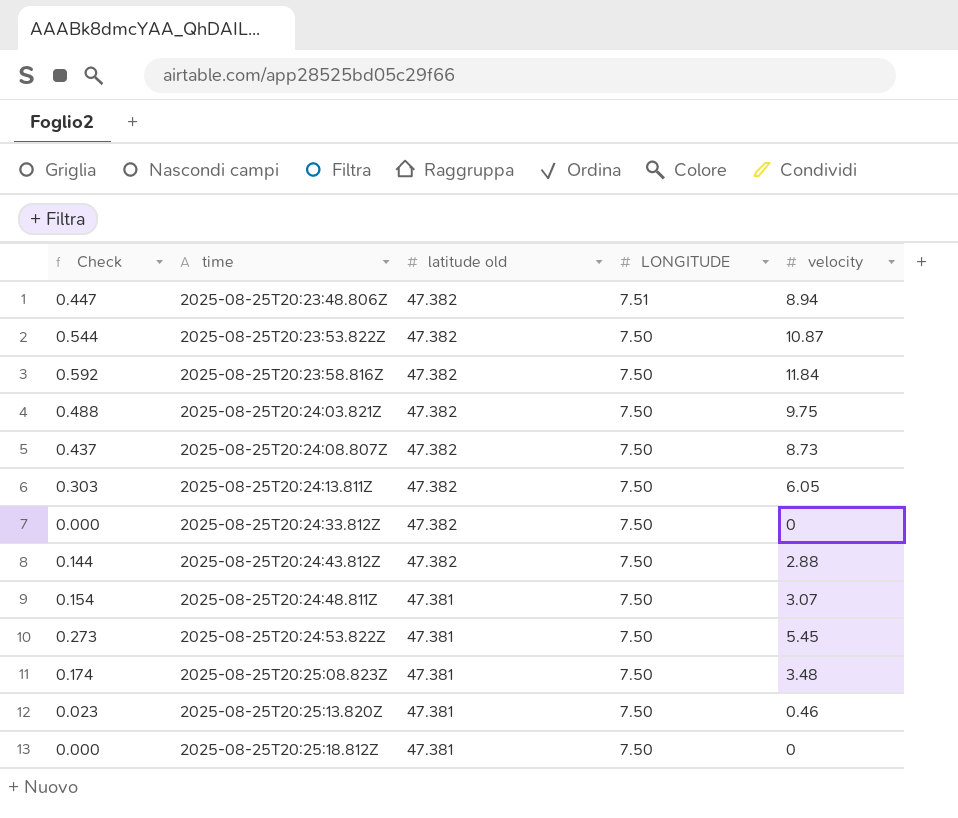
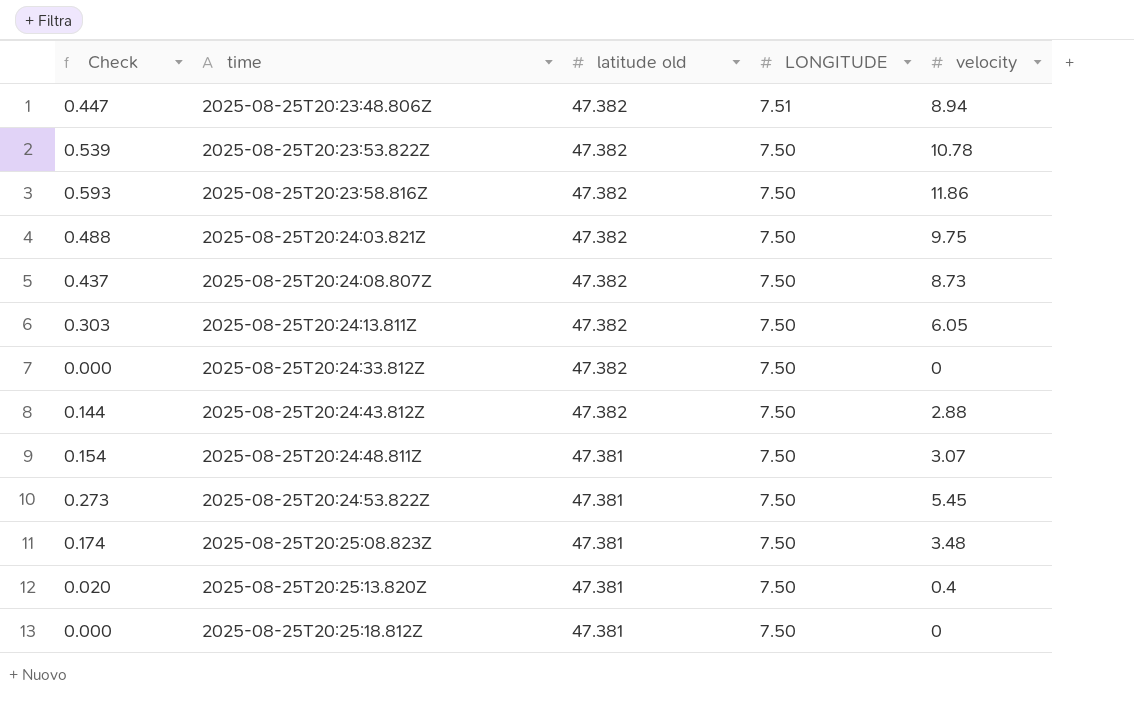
2025-08-25T20:23:53.822Z | Check: 0.544 -> 0.539
2025-08-25T20:23:53.822Z | velocity: 10.87 -> 10.78
2025-08-25T20:23:58.816Z | Check: 0.592 -> 0.593
2025-08-25T20:23:58.816Z | velocity: 11.84 -> 11.86
2025-08-25T20:25:13.820Z | Check: 0.023 -> 0.020
2025-08-25T20:25:13.820Z | velocity: 0.46 -> 0.4

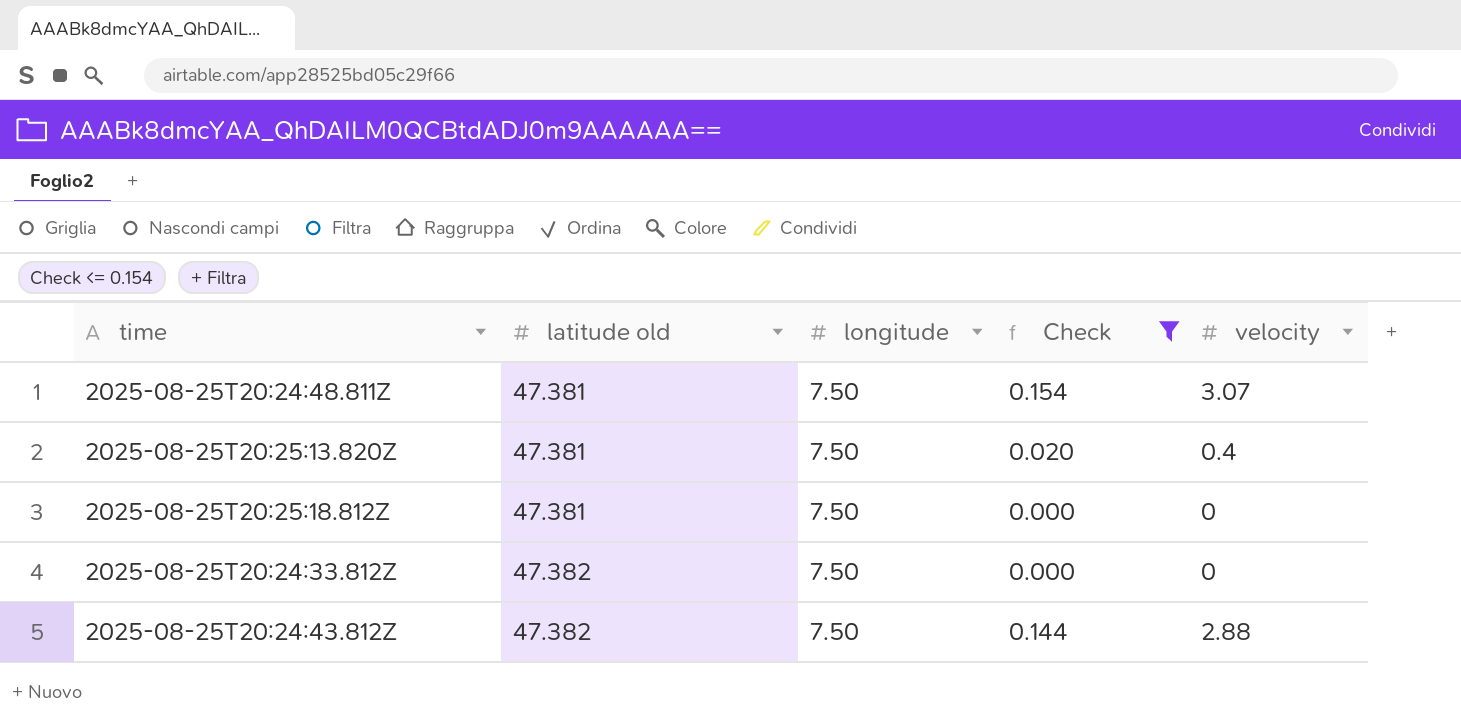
filter: none -> Check <= 0.154
row order: time ascending -> latitude old ascending
column name: LONGITUDE -> longitude
column Check | position: 1 -> 4

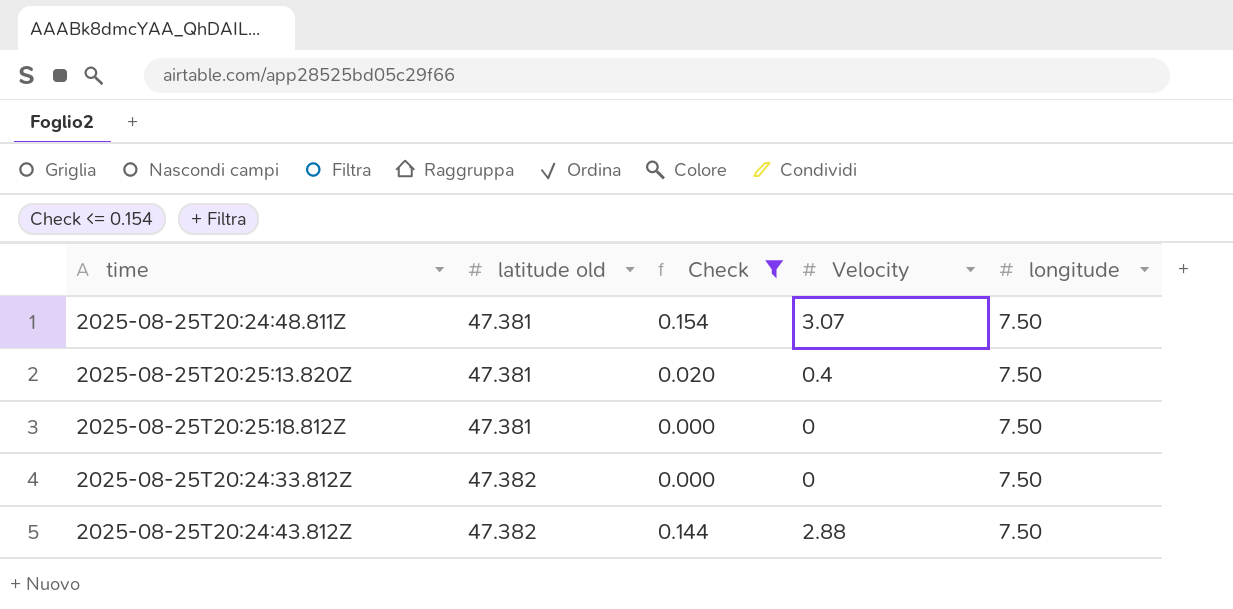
column name: velocity -> Velocity
column longitude | position: 3 -> 5

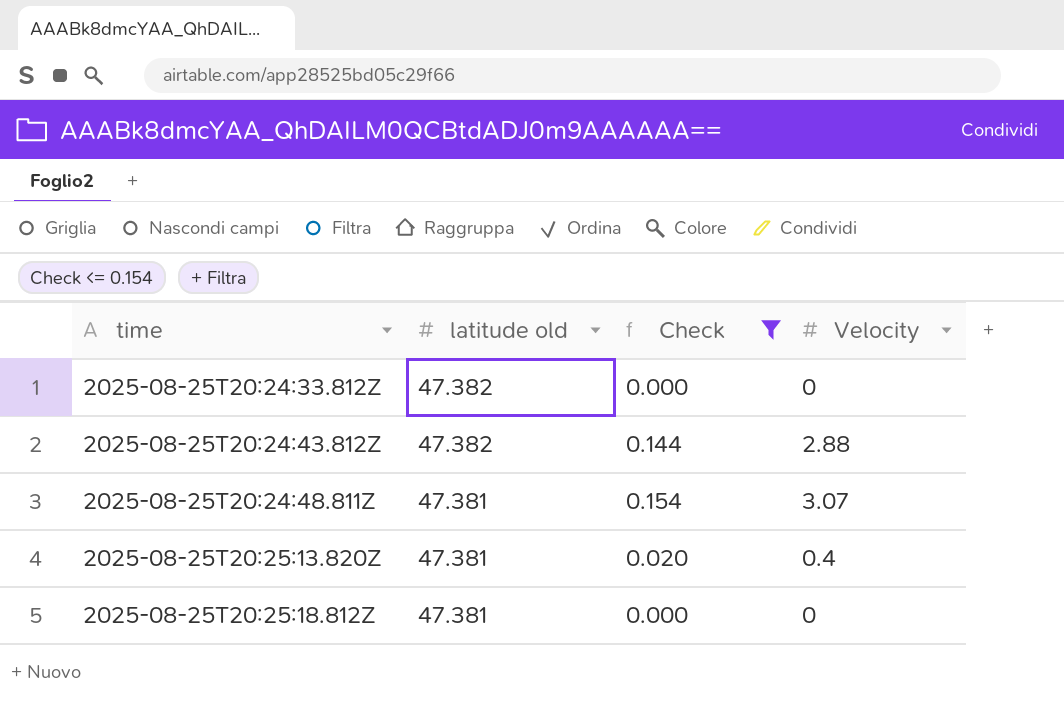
row order: latitude old ascending -> time ascending
column longitude | position: 5 -> none

